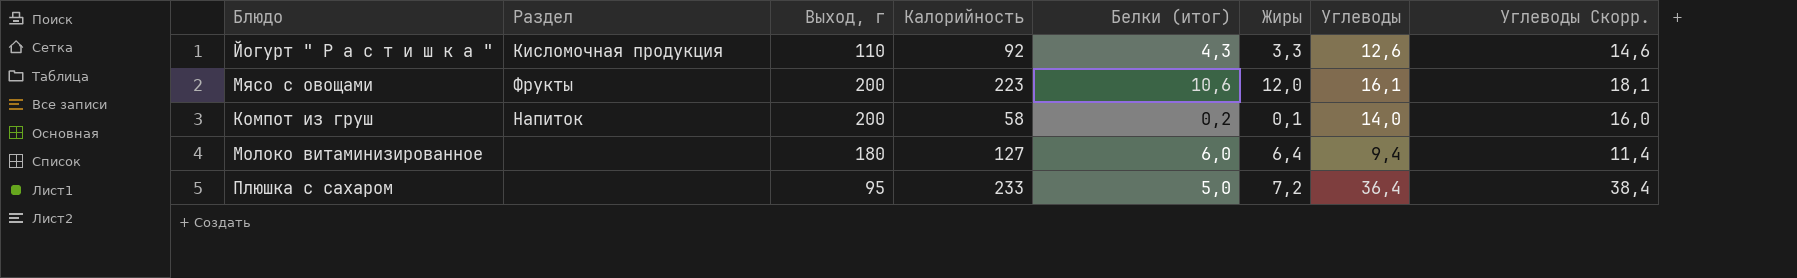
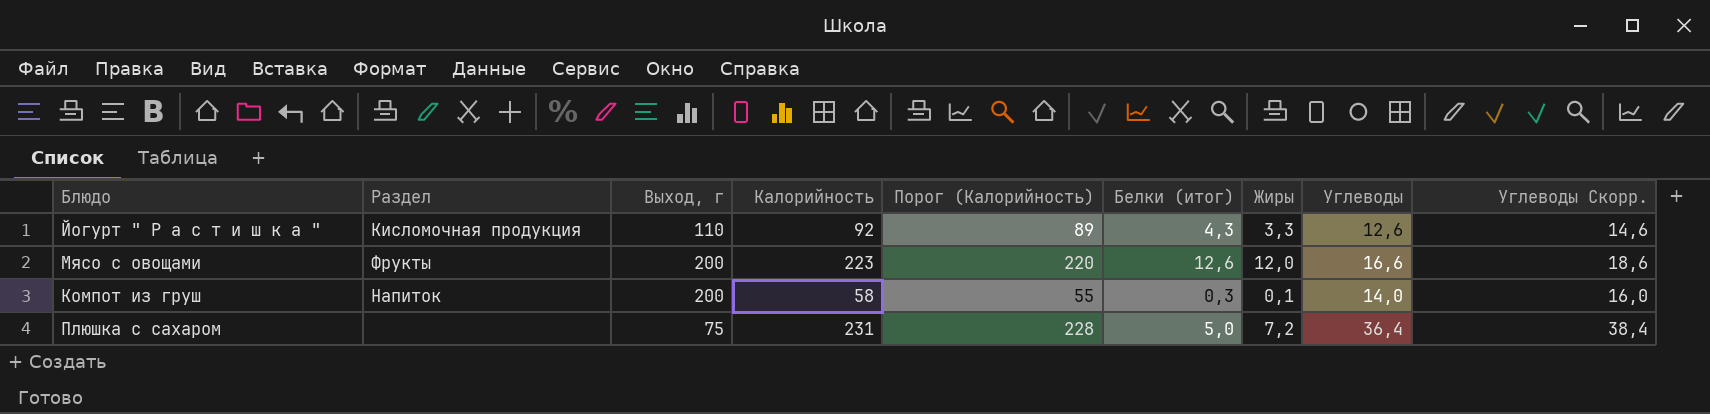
column Порог (Калорийность) | formula: none -> [Калорийность] - 3
row Молоко витаминизированное: none | 180 | 127 | 6,0 | 6,4 | 9,4 | 11,4 -> none
Мясо с овощами | Белки (итог): 10,6 -> 12,6
Мясо с овощами | Углеводы: 16,1 -> 16,6
Мясо с овощами | Углеводы Скорр.: 18,1 -> 18,6
Компот из груш | Белки (итог): 0,2 -> 0,3
Плюшка с сахаром | Выход, г: 95 -> 75
Плюшка с сахаром | Калорийность: 233 -> 231

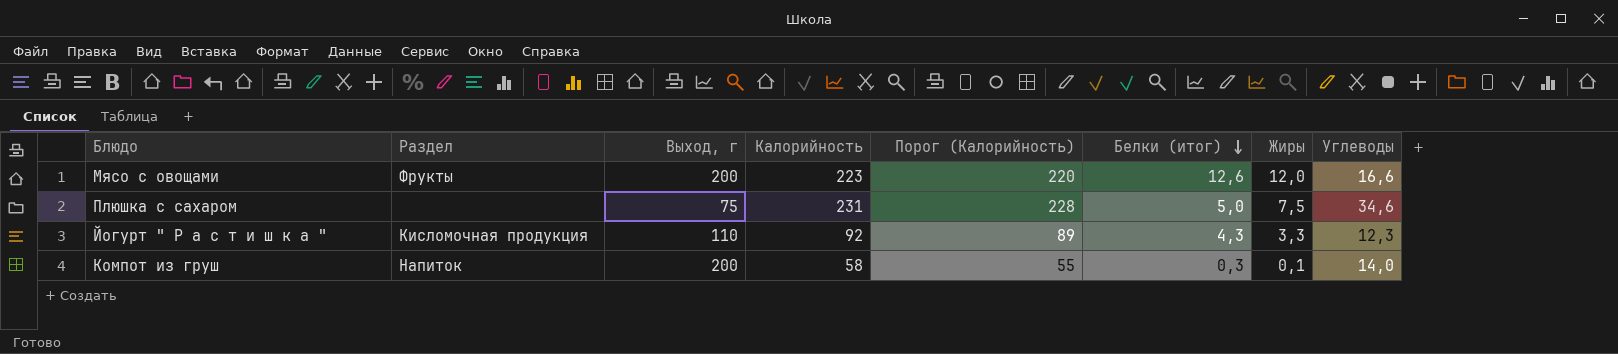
row order: none -> Белки (итог) descending
column Углеводы Скорр. | formula: [Углеводы] + 2 -> none
Плюшка с сахаром | Жиры: 7,2 -> 7,5
Плюшка с сахаром | Углеводы: 36,4 -> 34,6
Йогурт " Р а с т и ш к а " | Углеводы: 12,6 -> 12,3

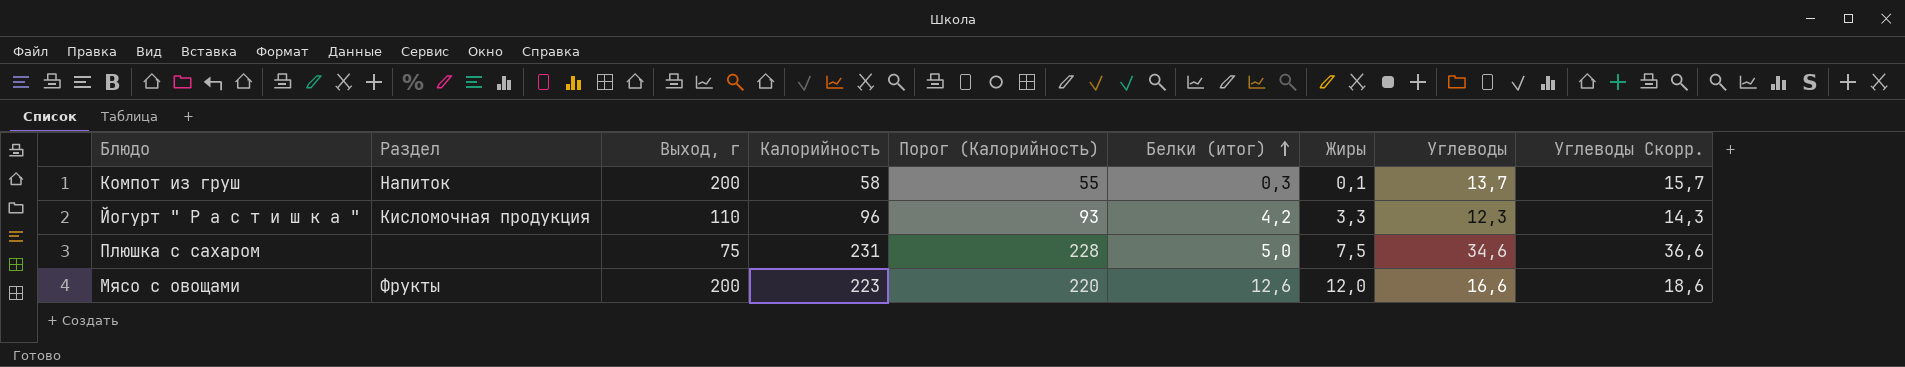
row order: Белки (итог) descending -> Белки (итог) ascending
column Углеводы Скорр. | formula: none -> [Углеводы] + 2
Компот из груш | Углеводы: 14,0 -> 13,7
Йогурт " Р а с т и ш к а " | Калорийность: 92 -> 96
Йогурт " Р а с т и ш к а " | Порог (Калорийность): 89 -> 93
Йогурт " Р а с т и ш к а " | Белки (итог): 4,3 -> 4,2

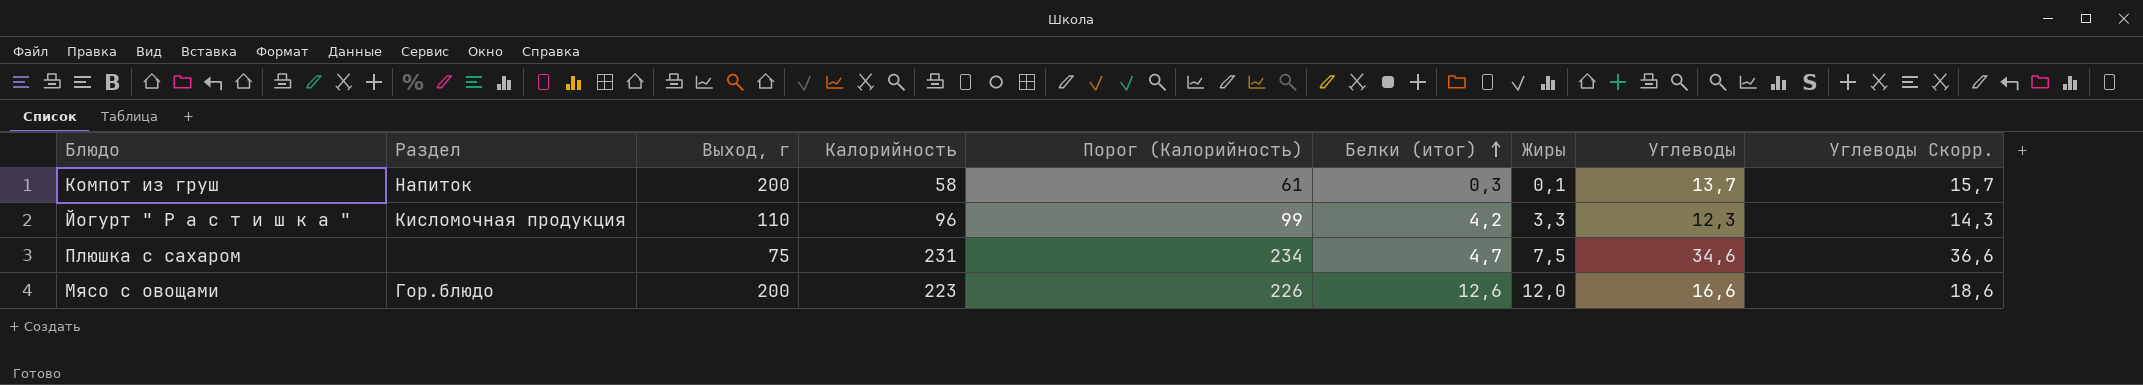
column Порог (Калорийность) | formula: [Калорийность] - 3 -> [Калорийность] + 3
Плюшка с сахаром | Белки (итог): 5,0 -> 4,7
Мясо с овощами | Раздел: Фрукты -> Гор.блюдо

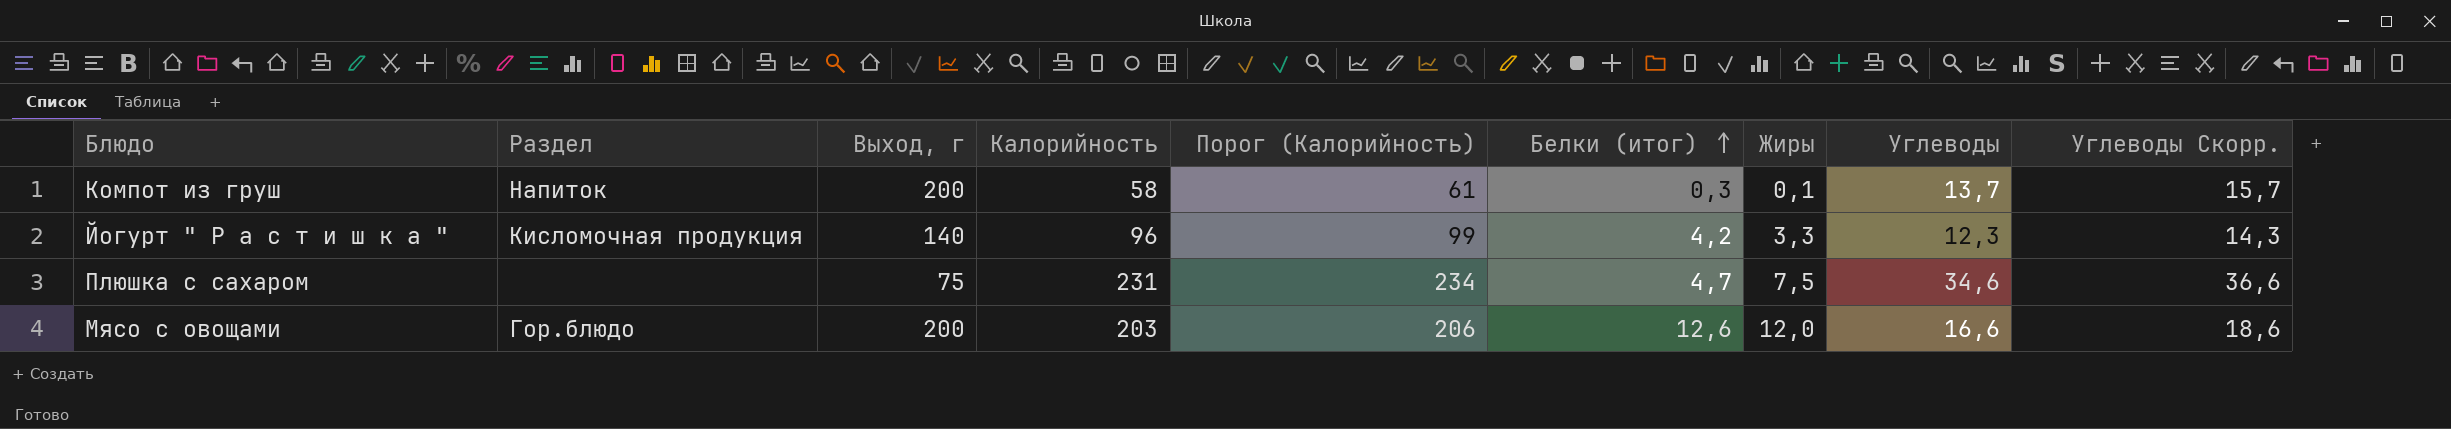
Йогурт " Р а с т и ш к а " | Выход, г: 110 -> 140
Мясо с овощами | Калорийность: 223 -> 203
Мясо с овощами | Порог (Калорийность): 226 -> 206

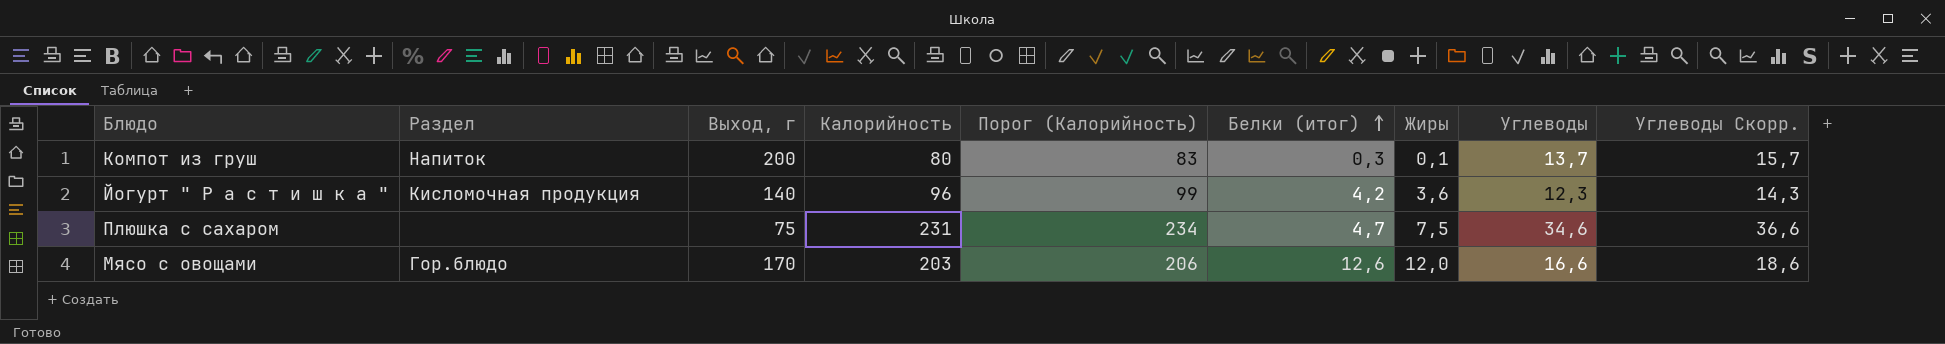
Компот из груш | Калорийность: 58 -> 80
Компот из груш | Порог (Калорийность): 61 -> 83
Йогурт " Р а с т и ш к а " | Жиры: 3,3 -> 3,6
Мясо с овощами | Выход, г: 200 -> 170

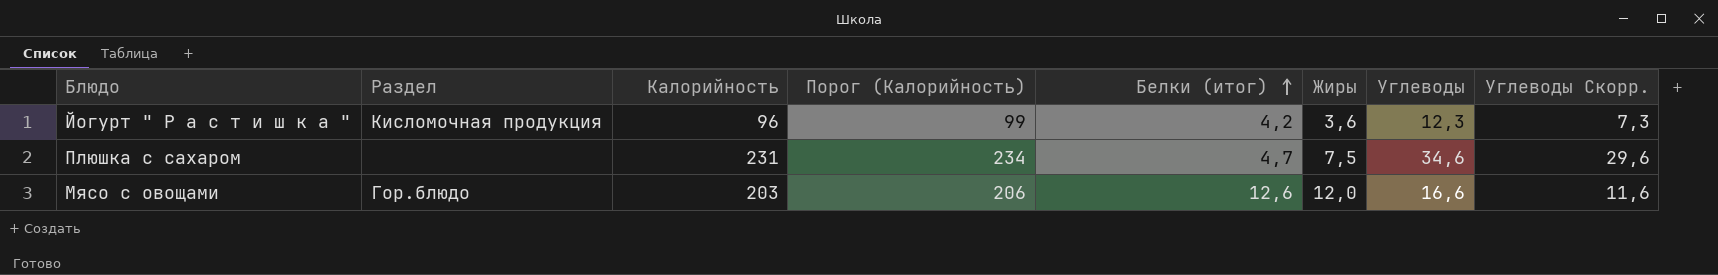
column Выход, г | position: 3 -> none
column Углеводы Скорр. | formula: [Углеводы] + 2 -> [Углеводы] - 5
row Компот из груш: Напиток | 200 | 80 | 83 | 0,3 | 0,1 | 13,7 | 15,7 -> none

